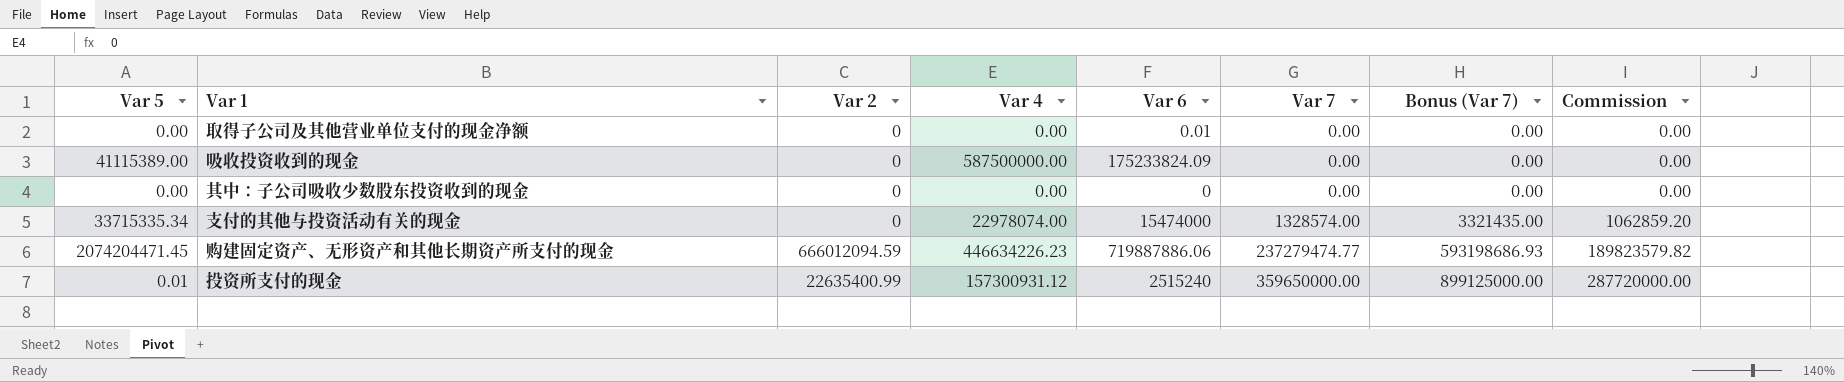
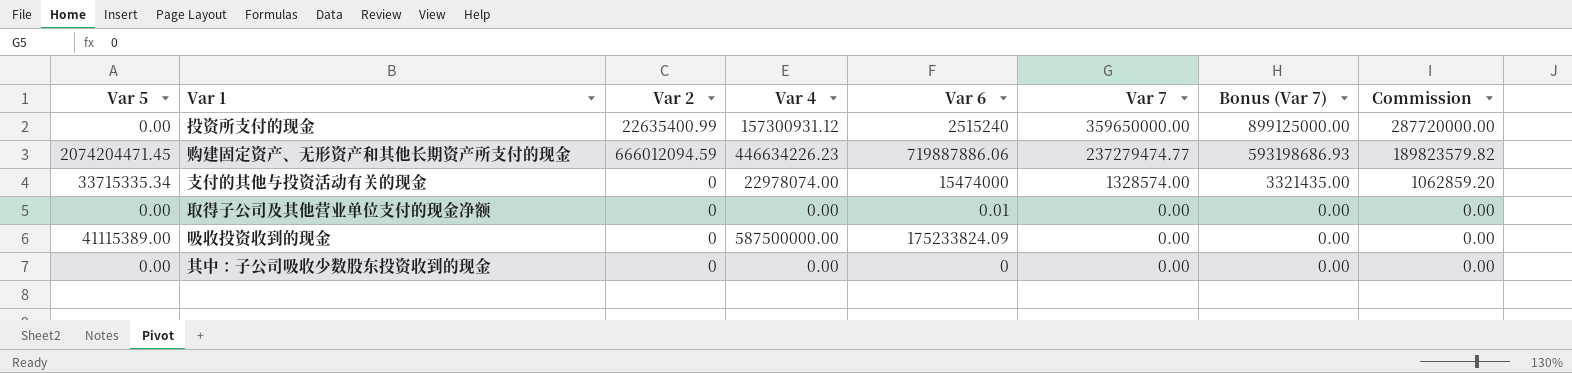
row order: Var 7 ascending -> Var 7 descending
投资所支付的现金 | Var 5: 0.01 -> 0.00

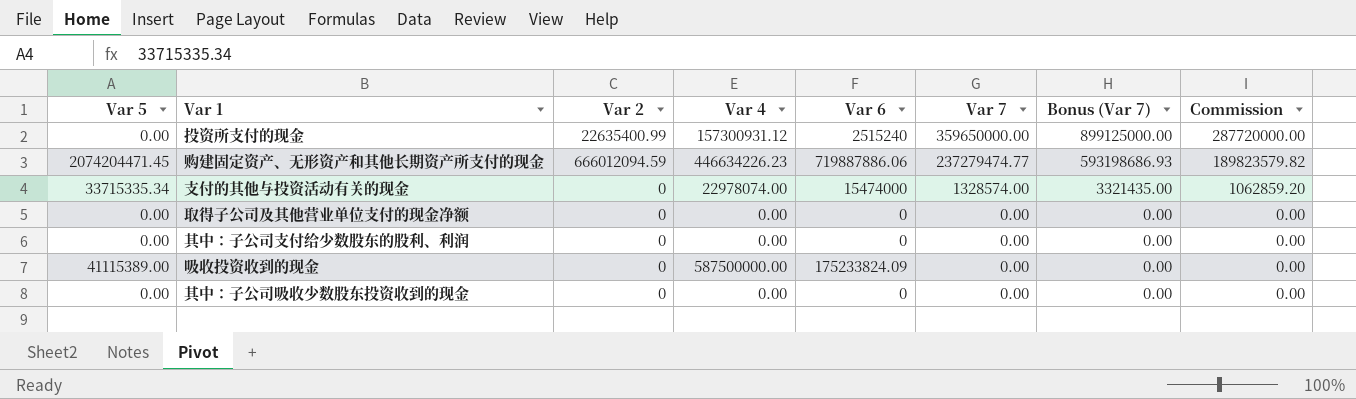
取得子公司及其他营业单位支付的现金净额 | Var 6: 0.01 -> 0
row 其中：子公司支付给少数股东的股利、利润: none -> 0.00 | 0 | 0.00 | 0 | 0.00 | 0.00 | 0.00

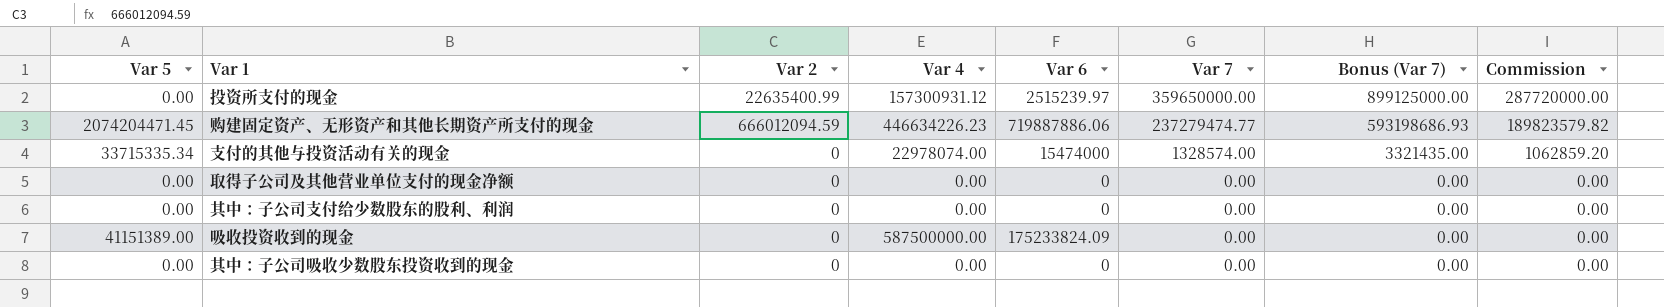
投资所支付的现金 | Var 6: 2515240 -> 2515239.97
吸收投资收到的现金 | Var 5: 41115389.00 -> 41151389.00

